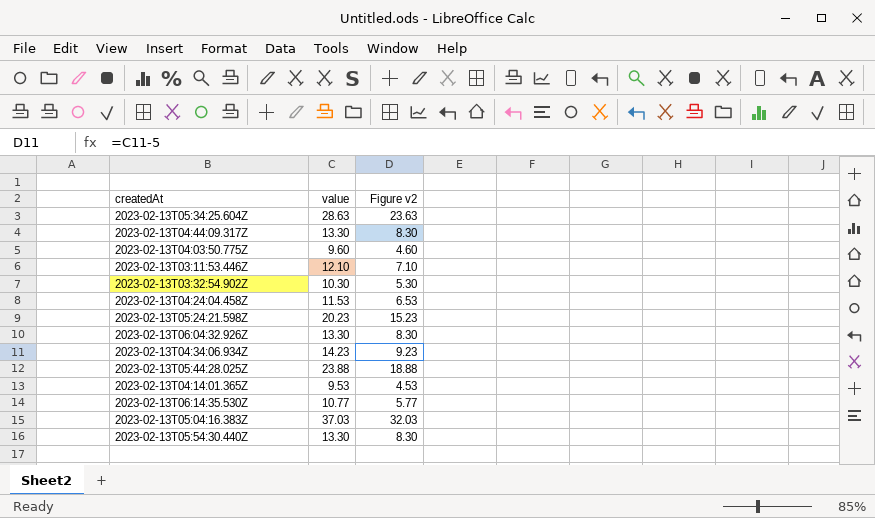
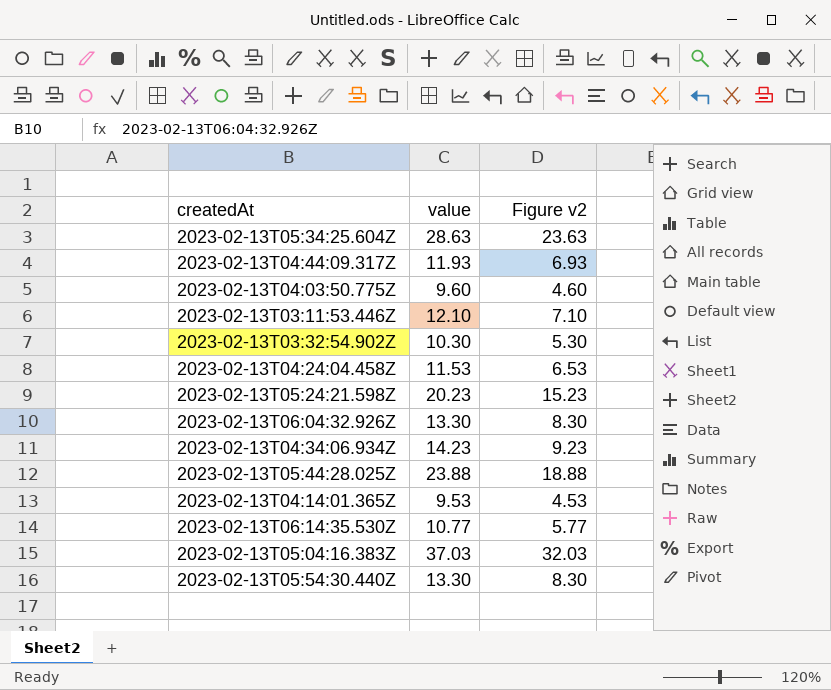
2023-02-13T04:44:09.317Z | value: 13.30 -> 11.93
2023-02-13T04:44:09.317Z | Figure v2: 8.30 -> 6.93

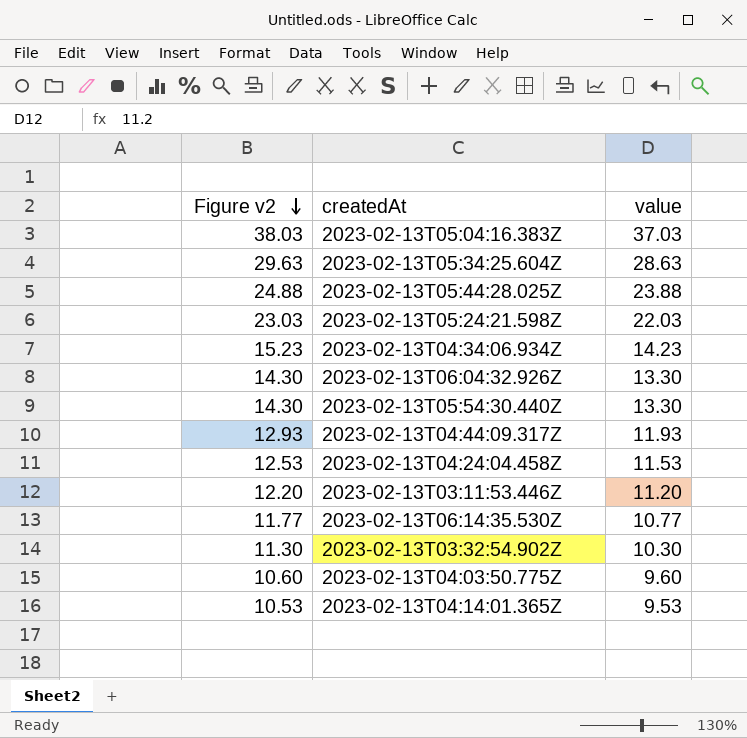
row order: none -> Figure v2 descending
column Figure v2 | formula: [value] - 5 -> [value] + 1
column Figure v2 | position: 3 -> 1
2023-02-13T05:24:21.598Z | value: 20.23 -> 22.03
2023-02-13T03:11:53.446Z | value: 12.10 -> 11.20

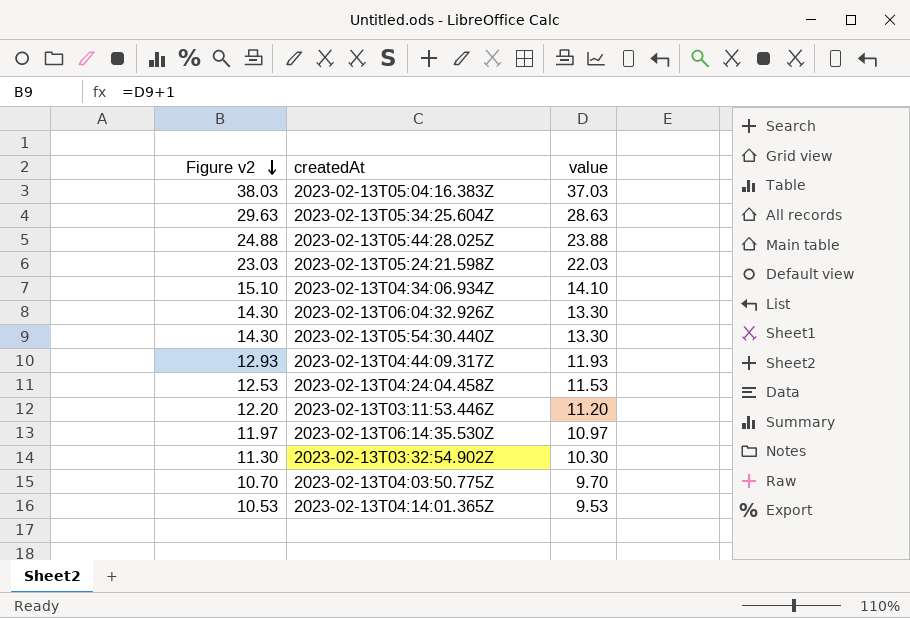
2023-02-13T04:34:06.934Z | Figure v2: 15.23 -> 15.10
2023-02-13T04:34:06.934Z | value: 14.23 -> 14.10
2023-02-13T06:14:35.530Z | Figure v2: 11.77 -> 11.97
2023-02-13T06:14:35.530Z | value: 10.77 -> 10.97
2023-02-13T04:03:50.775Z | Figure v2: 10.60 -> 10.70
2023-02-13T04:03:50.775Z | value: 9.60 -> 9.70

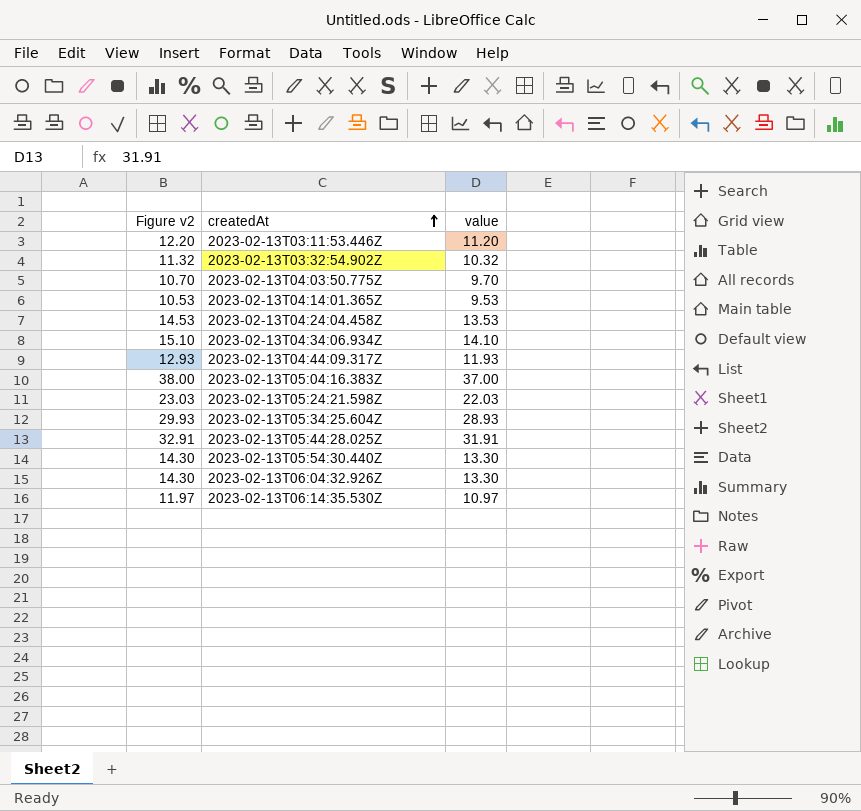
row order: Figure v2 descending -> createdAt ascending
2023-02-13T03:32:54.902Z | Figure v2: 11.30 -> 11.32
2023-02-13T03:32:54.902Z | value: 10.30 -> 10.32
2023-02-13T04:24:04.458Z | Figure v2: 12.53 -> 14.53
2023-02-13T04:24:04.458Z | value: 11.53 -> 13.53
2023-02-13T05:04:16.383Z | Figure v2: 38.03 -> 38.00
2023-02-13T05:04:16.383Z | value: 37.03 -> 37.00
2023-02-13T05:34:25.604Z | Figure v2: 29.63 -> 29.93
2023-02-13T05:34:25.604Z | value: 28.63 -> 28.93
2023-02-13T05:44:28.025Z | Figure v2: 24.88 -> 32.91
2023-02-13T05:44:28.025Z | value: 23.88 -> 31.91

